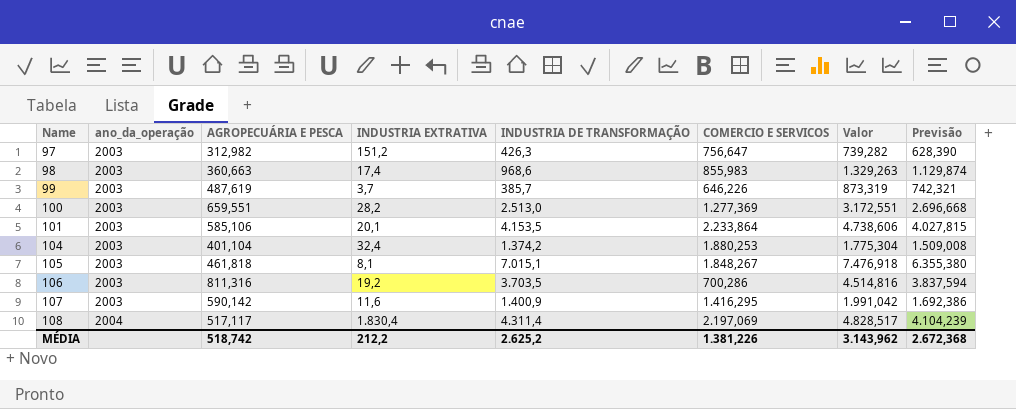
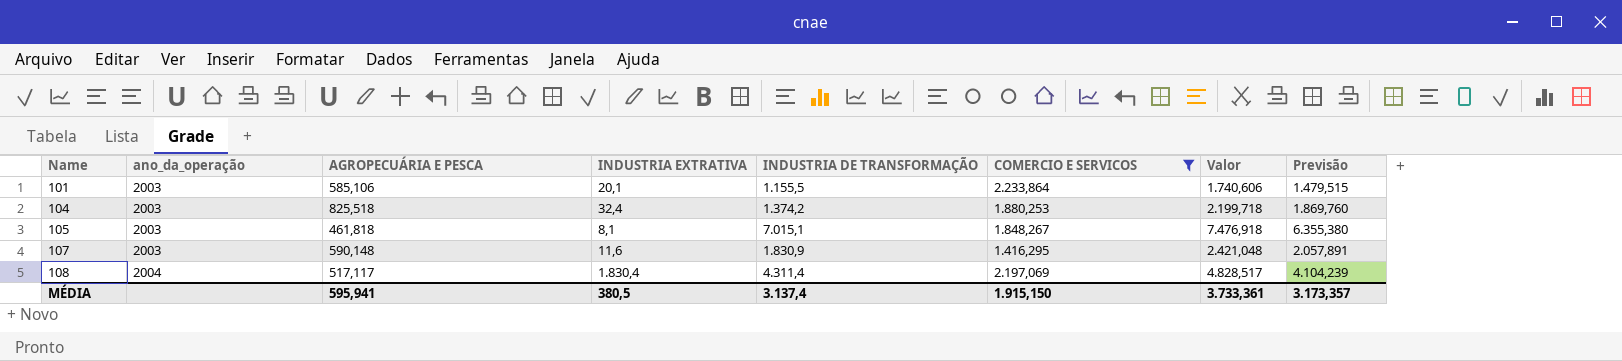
filter: none -> COMERCIO E SERVICOS >= 1.416,295
101 | INDUSTRIA DE TRANSFORMAÇÃO: 4.153,5 -> 1.155,5
101 | Valor: 4.738,606 -> 1.740,606
101 | Previsão: 4.027,815 -> 1.479,515
104 | AGROPECUÁRIA E PESCA: 401,104 -> 825,518
104 | Valor: 1.775,304 -> 2.199,718
104 | Previsão: 1.509,008 -> 1.869,760
107 | AGROPECUÁRIA E PESCA: 590,142 -> 590,148
107 | INDUSTRIA DE TRANSFORMAÇÃO: 1.400,9 -> 1.830,9
107 | Valor: 1.991,042 -> 2.421,048
107 | Previsão: 1.692,386 -> 2.057,891
MÉDIA | AGROPECUÁRIA E PESCA: 518,742 -> 595,941
MÉDIA | INDUSTRIA EXTRATIVA: 212,2 -> 380,5
MÉDIA | INDUSTRIA DE TRANSFORMAÇÃO: 2.625,2 -> 3.137,4
MÉDIA | COMERCIO E SERVICOS: 1.381,226 -> 1.915,150
MÉDIA | Valor: 3.143,962 -> 3.733,361
MÉDIA | Previsão: 2.672,368 -> 3.173,357

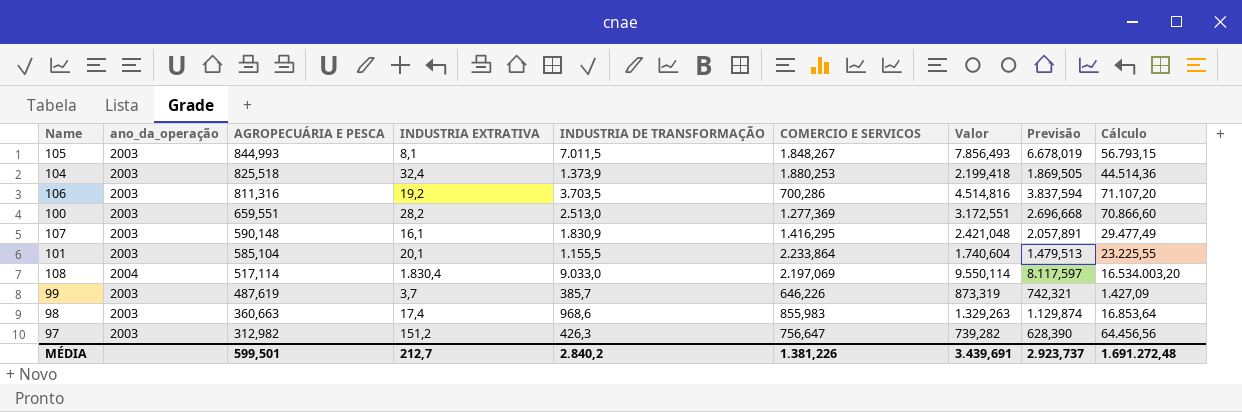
filter: COMERCIO E SERVICOS >= 1.416,295 -> none
row order: Name ascending -> AGROPECUÁRIA E PESCA descending
column Cálculo | formula: none -> [INDUSTRIA EXTRATIVA] * [INDUSTRIA DE TRANSFORMAÇÃO]
105 | AGROPECUÁRIA E PESCA: 461,818 -> 844,993
105 | INDUSTRIA DE TRANSFORMAÇÃO: 7.015,1 -> 7.011,5
105 | Valor: 7.476,918 -> 7.856,493
105 | Previsão: 6.355,380 -> 6.678,019
104 | INDUSTRIA DE TRANSFORMAÇÃO: 1.374,2 -> 1.373,9
104 | Valor: 2.199,718 -> 2.199,418
104 | Previsão: 1.869,760 -> 1.869,505
107 | INDUSTRIA EXTRATIVA: 11,6 -> 16,1
101 | AGROPECUÁRIA E PESCA: 585,106 -> 585,104
101 | Valor: 1.740,606 -> 1.740,604
101 | Previsão: 1.479,515 -> 1.479,513
108 | AGROPECUÁRIA E PESCA: 517,117 -> 517,114
108 | INDUSTRIA DE TRANSFORMAÇÃO: 4.311,4 -> 9.033,0
108 | Valor: 4.828,517 -> 9.550,114
108 | Previsão: 4.104,239 -> 8.117,597
MÉDIA | AGROPECUÁRIA E PESCA: 595,941 -> 599,501
MÉDIA | INDUSTRIA EXTRATIVA: 380,5 -> 212,7
MÉDIA | INDUSTRIA DE TRANSFORMAÇÃO: 3.137,4 -> 2.840,2
MÉDIA | COMERCIO E SERVICOS: 1.915,150 -> 1.381,226
MÉDIA | Valor: 3.733,361 -> 3.439,691
MÉDIA | Previsão: 3.173,357 -> 2.923,737

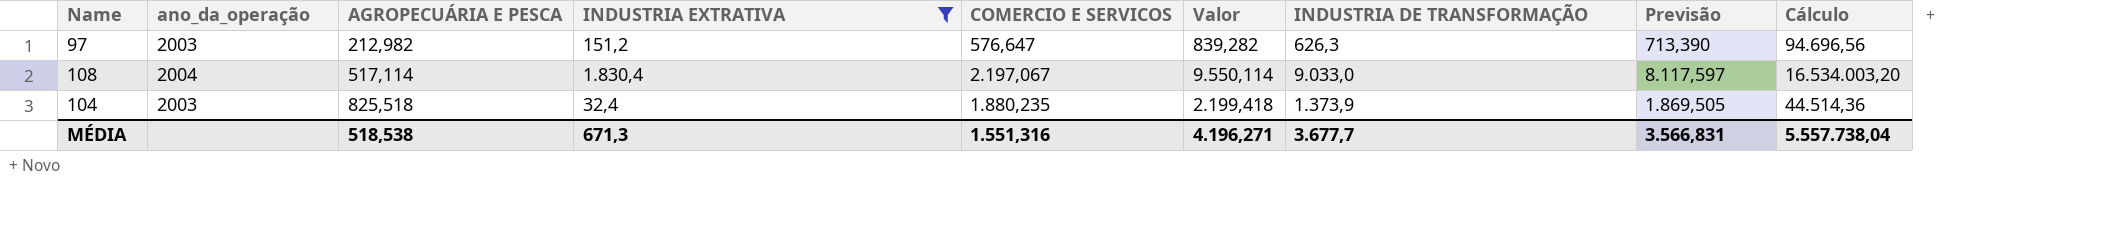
filter: none -> INDUSTRIA EXTRATIVA >= 32,4
row order: AGROPECUÁRIA E PESCA descending -> AGROPECUÁRIA E PESCA ascending
column INDUSTRIA DE TRANSFORMAÇÃO | position: 5 -> 7
97 | AGROPECUÁRIA E PESCA: 312,982 -> 212,982
97 | COMERCIO E SERVICOS: 756,647 -> 576,647
97 | Valor: 739,282 -> 839,282
97 | INDUSTRIA DE TRANSFORMAÇÃO: 426,3 -> 626,3
97 | Previsão: 628,390 -> 713,390
97 | Cálculo: 64.456,56 -> 94.696,56
108 | COMERCIO E SERVICOS: 2.197,069 -> 2.197,067
104 | COMERCIO E SERVICOS: 1.880,253 -> 1.880,235
MÉDIA | AGROPECUÁRIA E PESCA: 599,501 -> 518,538
MÉDIA | INDUSTRIA EXTRATIVA: 212,7 -> 671,3
MÉDIA | COMERCIO E SERVICOS: 1.381,226 -> 1.551,316
MÉDIA | Valor: 3.439,691 -> 4.196,271
MÉDIA | INDUSTRIA DE TRANSFORMAÇÃO: 2.840,2 -> 3.677,7
MÉDIA | Previsão: 2.923,737 -> 3.566,831
MÉDIA | Cálculo: 1.691.272,48 -> 5.557.738,04

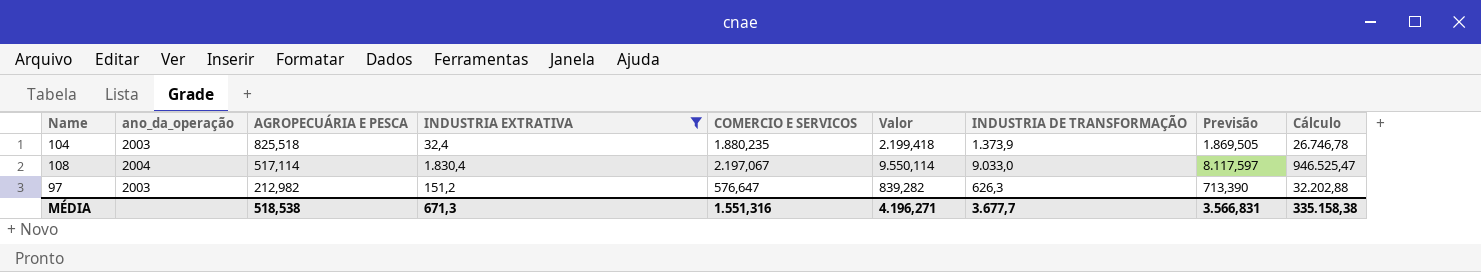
row order: AGROPECUÁRIA E PESCA ascending -> AGROPECUÁRIA E PESCA descending
column Cálculo | formula: [INDUSTRIA EXTRATIVA] * [INDUSTRIA DE TRANSFORMAÇÃO] -> [AGROPECUÁRIA E PESCA] * [INDUSTRIA EXTRATIVA]
MÉDIA | Cálculo: 5.557.738,04 -> 335.158,38

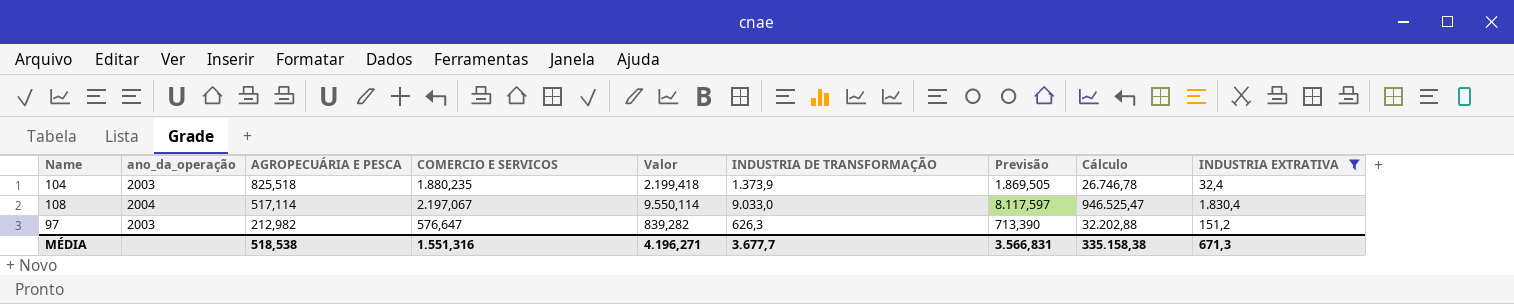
column INDUSTRIA EXTRATIVA | position: 4 -> 9

